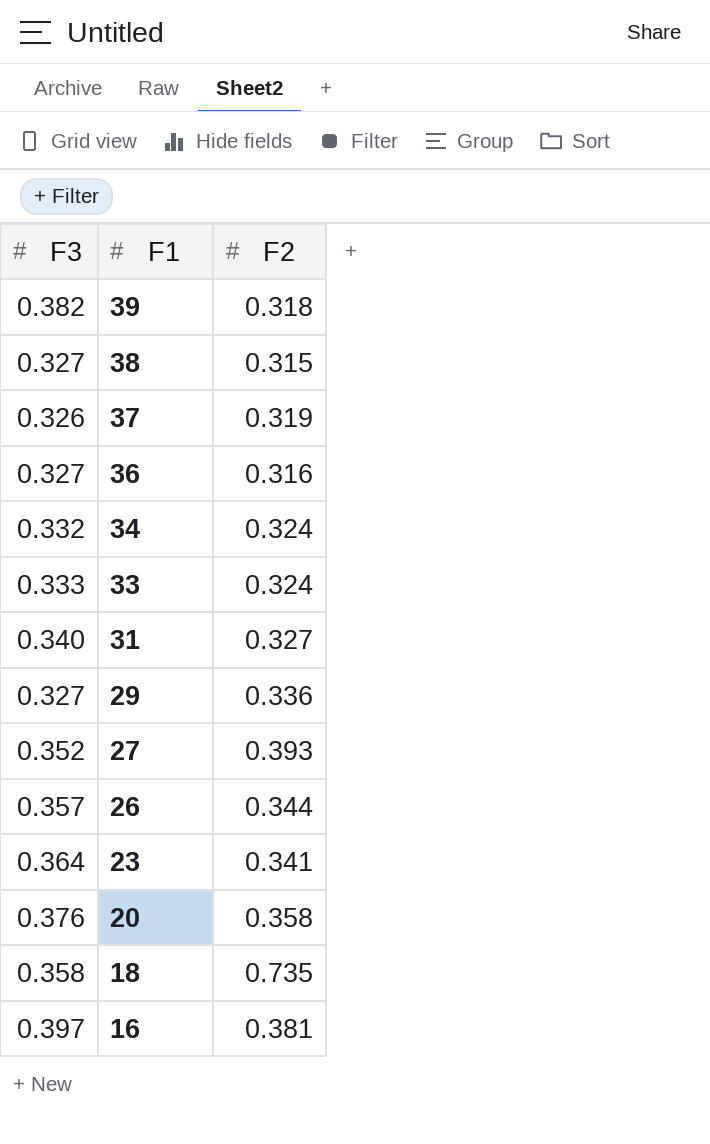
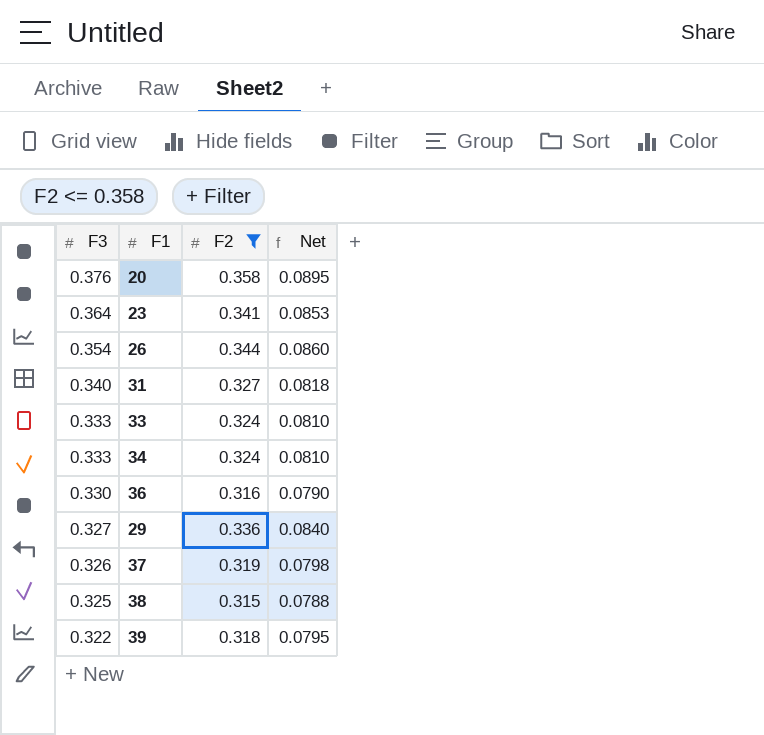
filter: none -> F2 <= 0.358
row order: F1 descending -> F3 descending
column Net | formula: none -> [F2] * 0.25
26 | F3: 0.357 -> 0.354
34 | F3: 0.332 -> 0.333
36 | F3: 0.327 -> 0.330
38 | F3: 0.327 -> 0.325
39 | F3: 0.382 -> 0.322

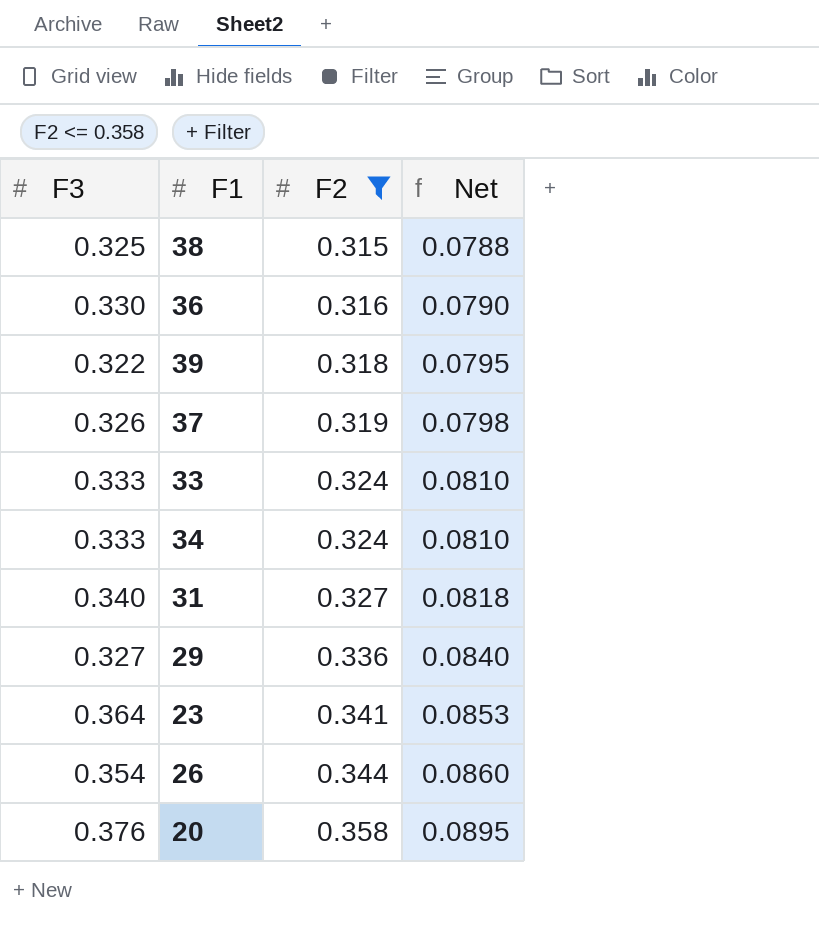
row order: F3 descending -> F2 ascending

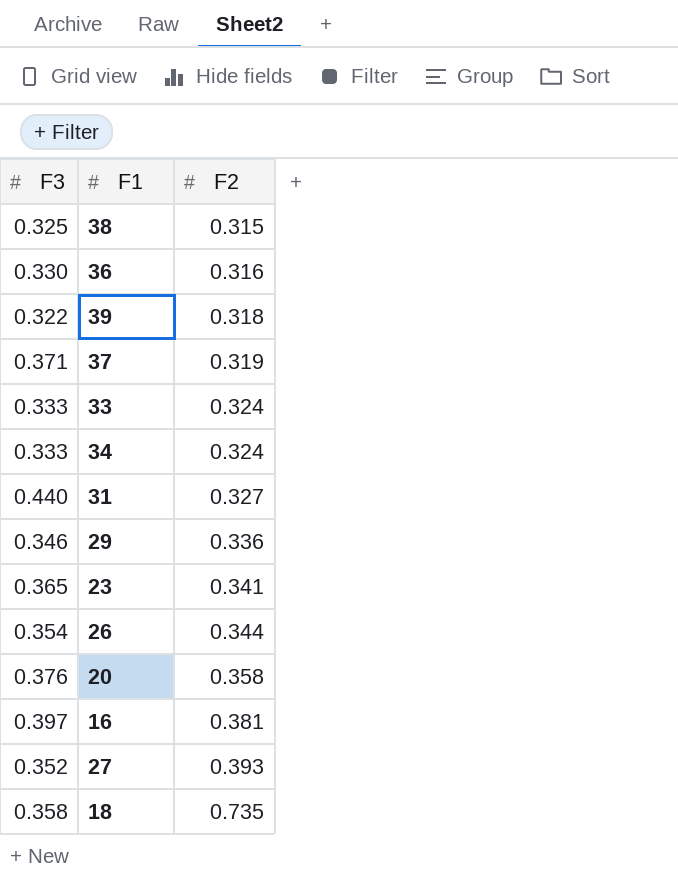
filter: F2 <= 0.358 -> none
column Net | formula: [F2] * 0.25 -> none
37 | F3: 0.326 -> 0.371
31 | F3: 0.340 -> 0.440
29 | F3: 0.327 -> 0.346
23 | F3: 0.364 -> 0.365

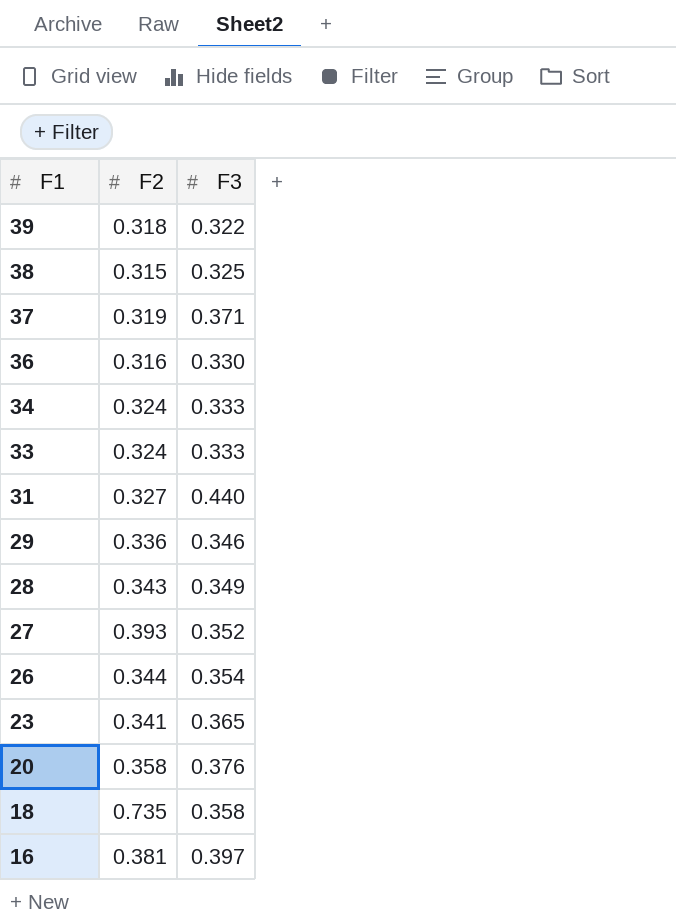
row order: F2 ascending -> F1 descending
column F3 | position: 1 -> 3
row 28: none -> 0.343 | 0.349

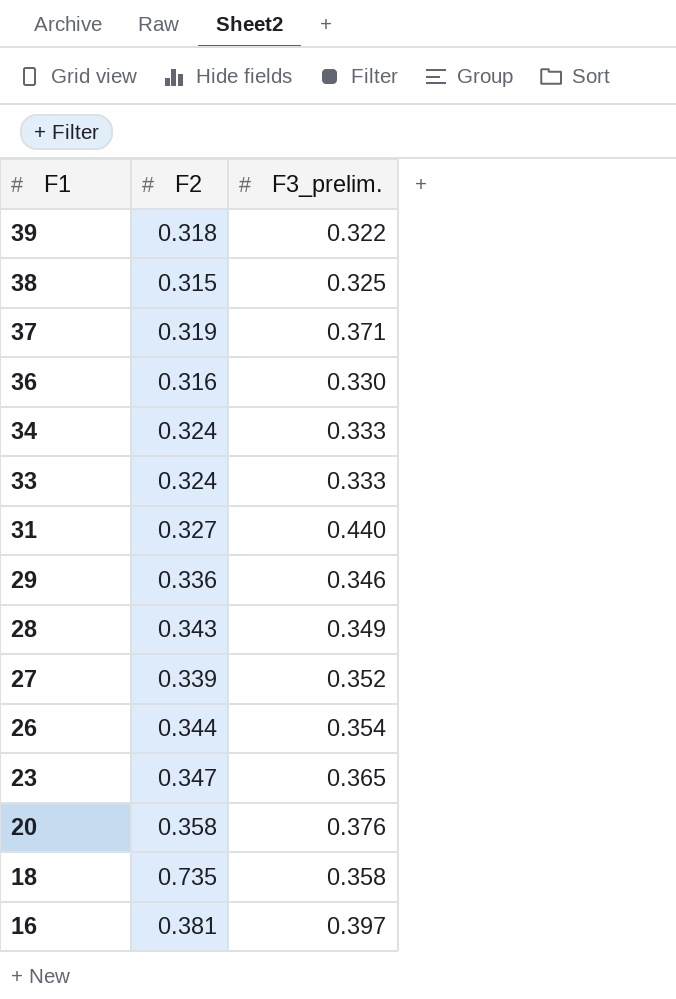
column name: F3 -> F3_prelim.
27 | F2: 0.393 -> 0.339
23 | F2: 0.341 -> 0.347

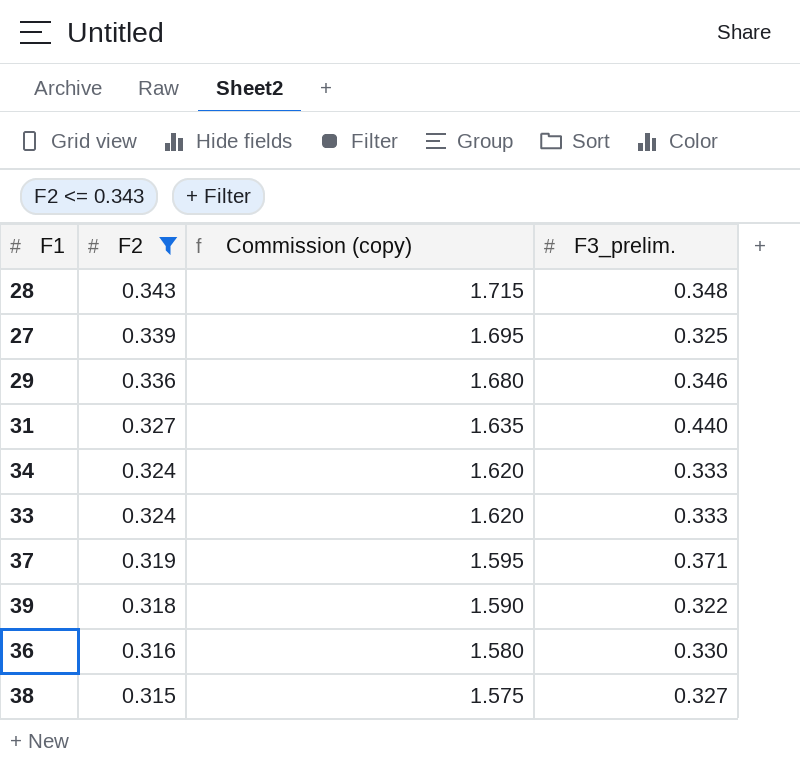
filter: none -> F2 <= 0.343
row order: F1 descending -> F2 descending
column Commission (copy) | formula: none -> [F2] * 5
28 | F3_prelim.: 0.349 -> 0.348
27 | F3_prelim.: 0.352 -> 0.325
38 | F3_prelim.: 0.325 -> 0.327

